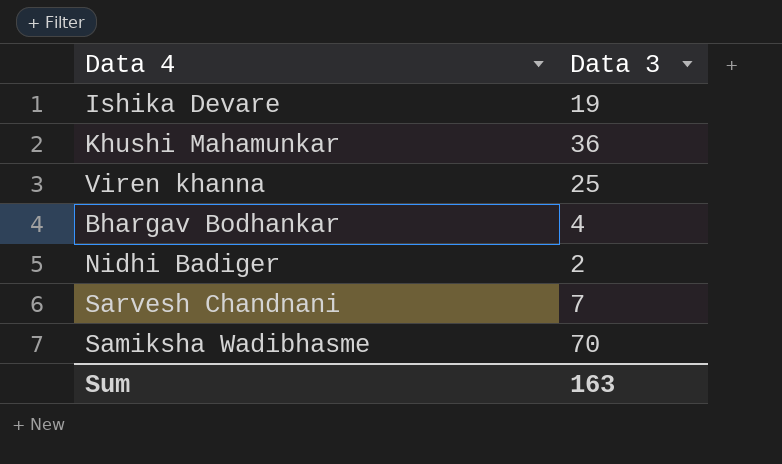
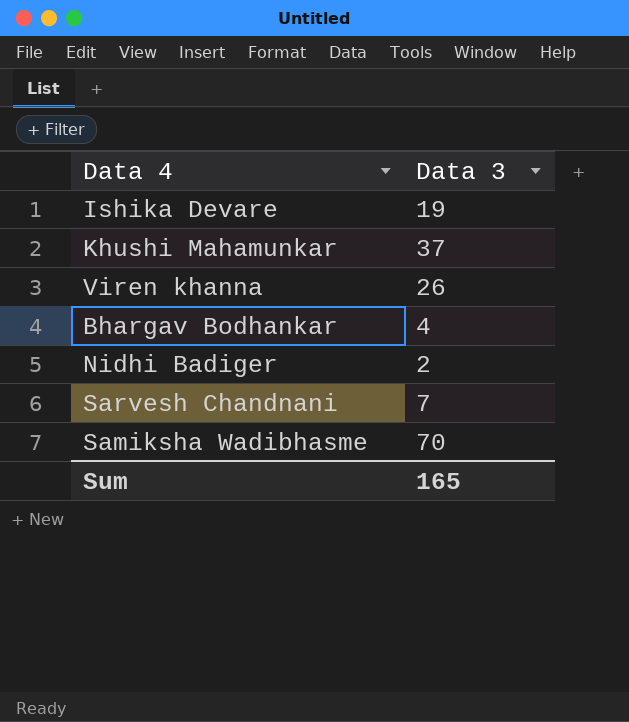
Khushi Mahamunkar | Data 3: 36 -> 37
Viren khanna | Data 3: 25 -> 26
Sum | Data 3: 163 -> 165

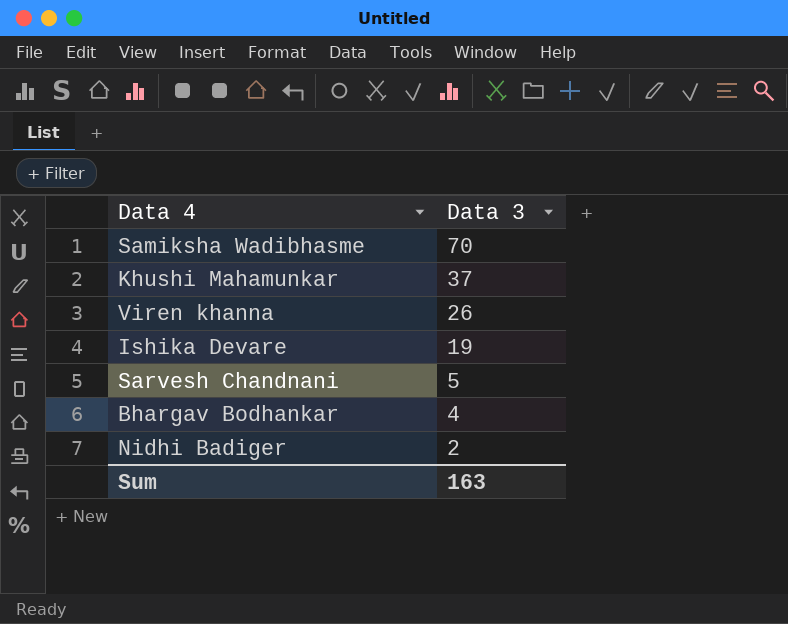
row order: none -> Data 3 descending
Sarvesh Chandnani | Data 3: 7 -> 5
Sum | Data 3: 165 -> 163

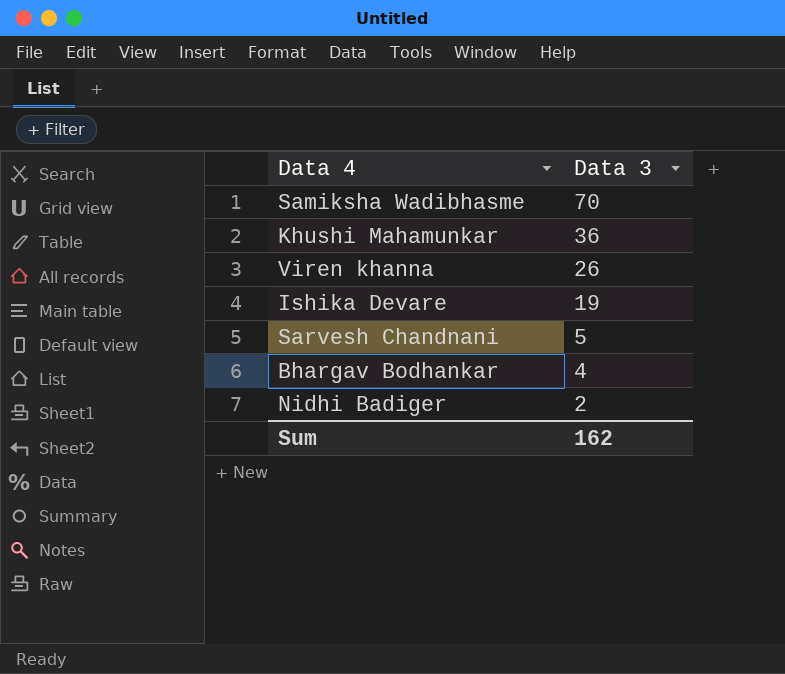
Khushi Mahamunkar | Data 3: 37 -> 36
Sum | Data 3: 163 -> 162

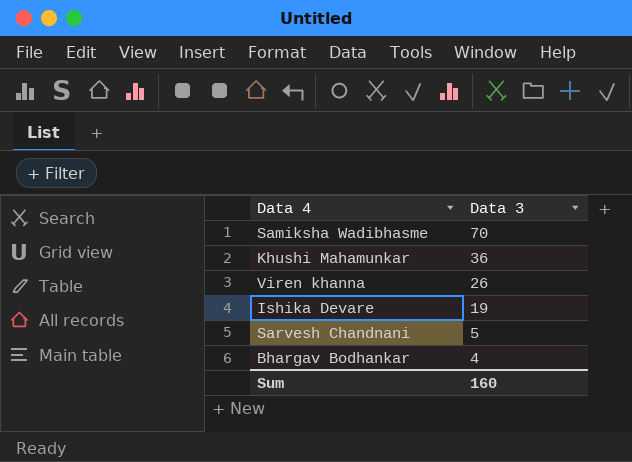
row Nidhi Badiger: 2 -> none
Sum | Data 3: 162 -> 160

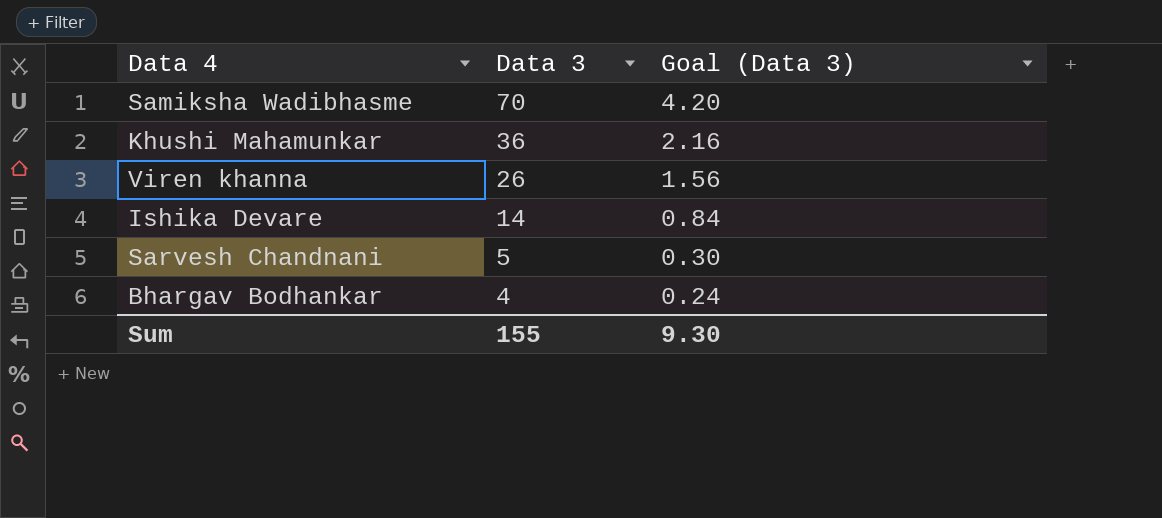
column Goal (Data 3) | formula: none -> [Data 3] * 0.06
Ishika Devare | Data 3: 19 -> 14
Sum | Data 3: 160 -> 155

